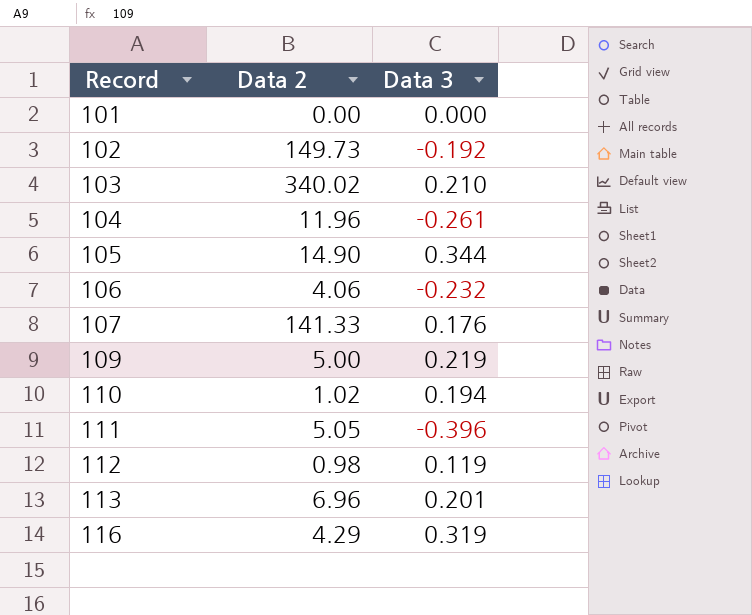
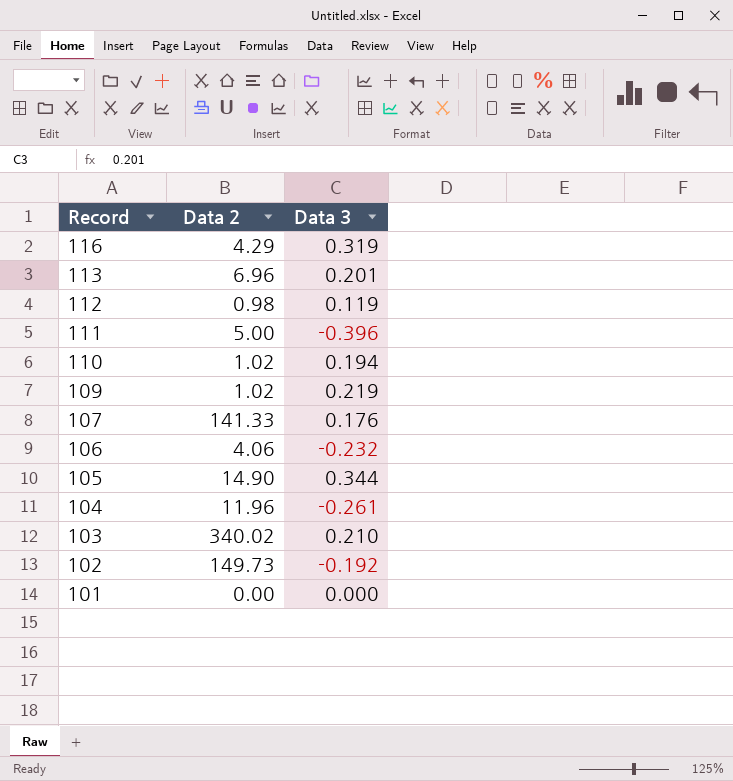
row order: Record ascending -> Record descending
111 | Data 2: 5.05 -> 5.00
109 | Data 2: 5.00 -> 1.02

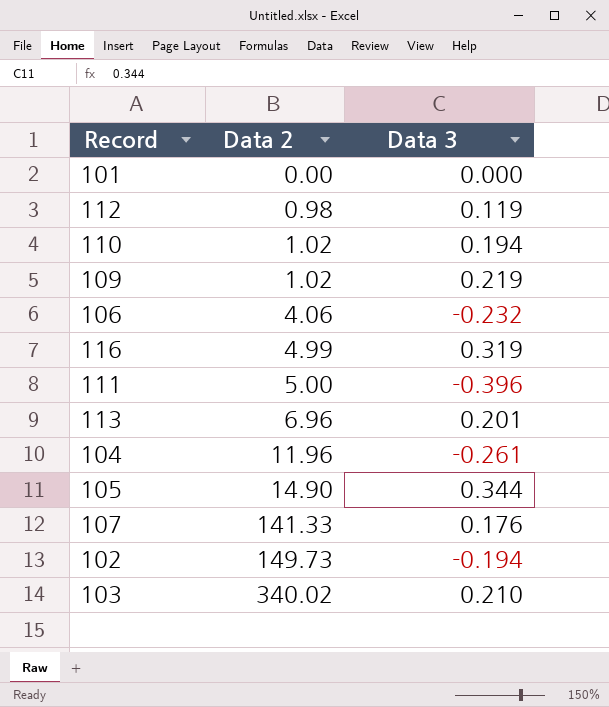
row order: Record descending -> Data 2 ascending
116 | Data 2: 4.29 -> 4.99
102 | Data 3: -0.192 -> -0.194

